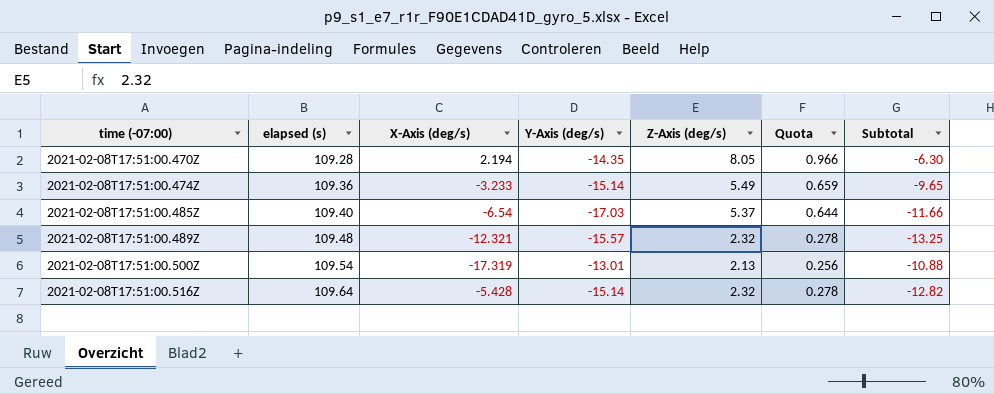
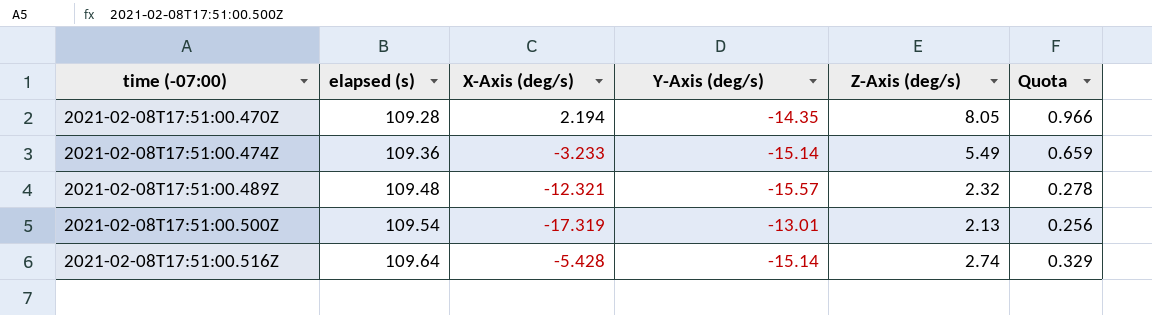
column Subtotal | formula: [Y-Axis (deg/s)] + [Z-Axis (deg/s)] -> none
row 2021-02-08T17:51:00.485Z: 109.40 | -6.54 | -17.03 | 5.37 | 0.644 | -11.66 -> none
2021-02-08T17:51:00.516Z | Z-Axis (deg/s): 2.32 -> 2.74
2021-02-08T17:51:00.516Z | Quota: 0.278 -> 0.329

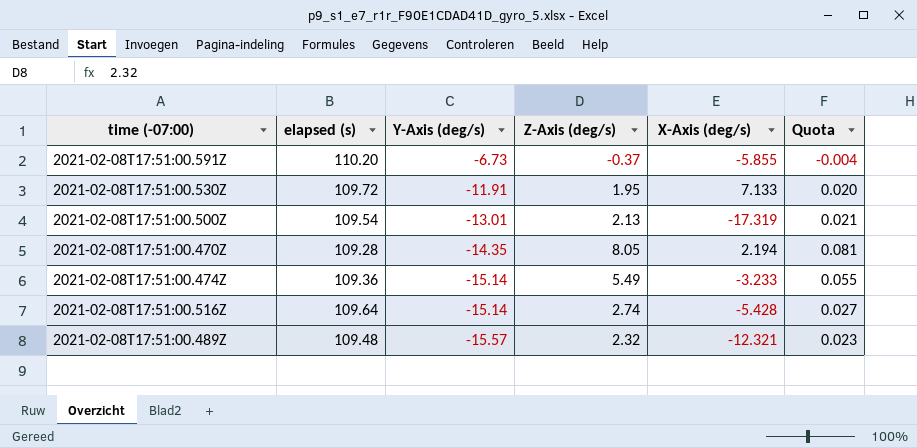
row order: time (-07:00) ascending -> Y-Axis (deg/s) descending
column X-Axis (deg/s) | position: 3 -> 5
column Quota | formula: [Z-Axis (deg/s)] * 0.12 -> [Z-Axis (deg/s)] * 0.01
row 2021-02-08T17:51:00.591Z: none -> 110.20 | -6.73 | -0.37 | -5.855 | -0.004
row 2021-02-08T17:51:00.530Z: none -> 109.72 | -11.91 | 1.95 | 7.133 | 0.020

